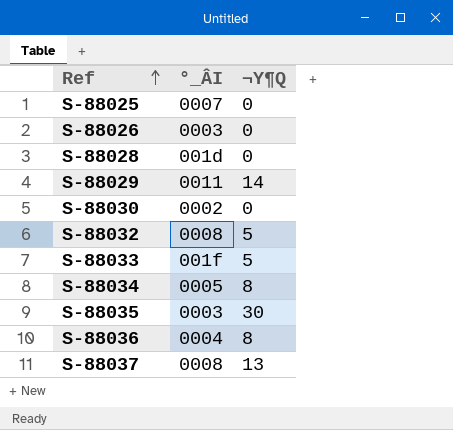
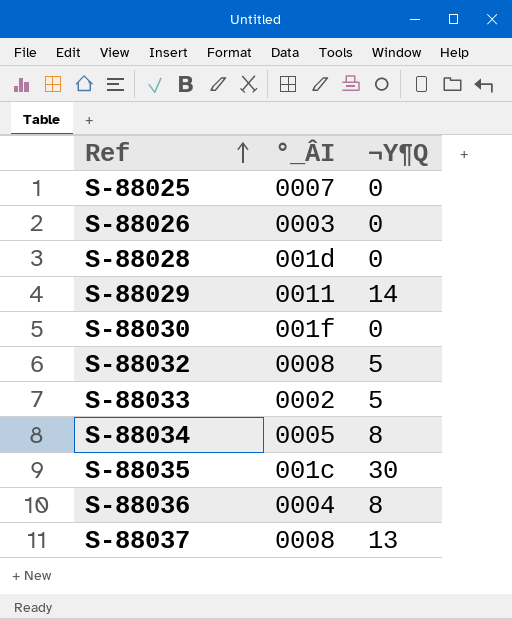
S-88030 | °_ÂI: 0002 -> 001f
S-88033 | °_ÂI: 001f -> 0002
S-88035 | °_ÂI: 0003 -> 001c

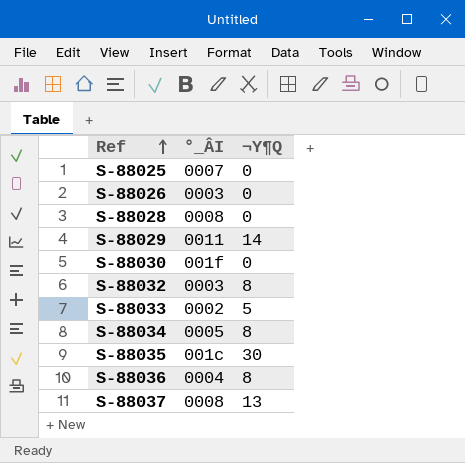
S-88028 | °_ÂI: 001d -> 0008
S-88032 | °_ÂI: 0008 -> 0003
S-88032 | ¬Y¶Q: 5 -> 8

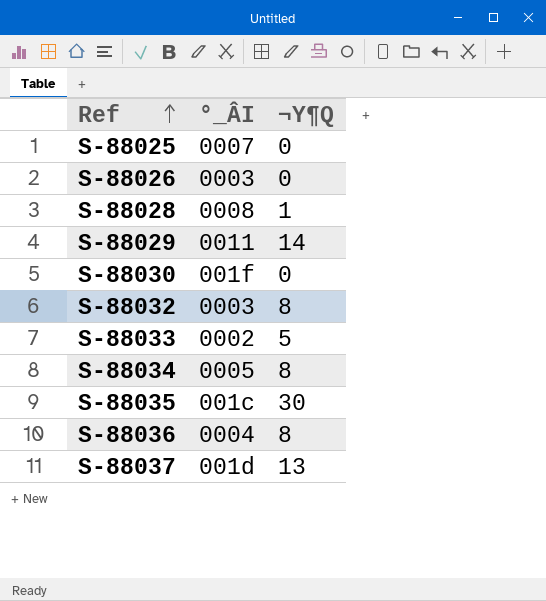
S-88028 | ¬Y¶Q: 0 -> 1
S-88037 | °_ÂI: 0008 -> 001d

